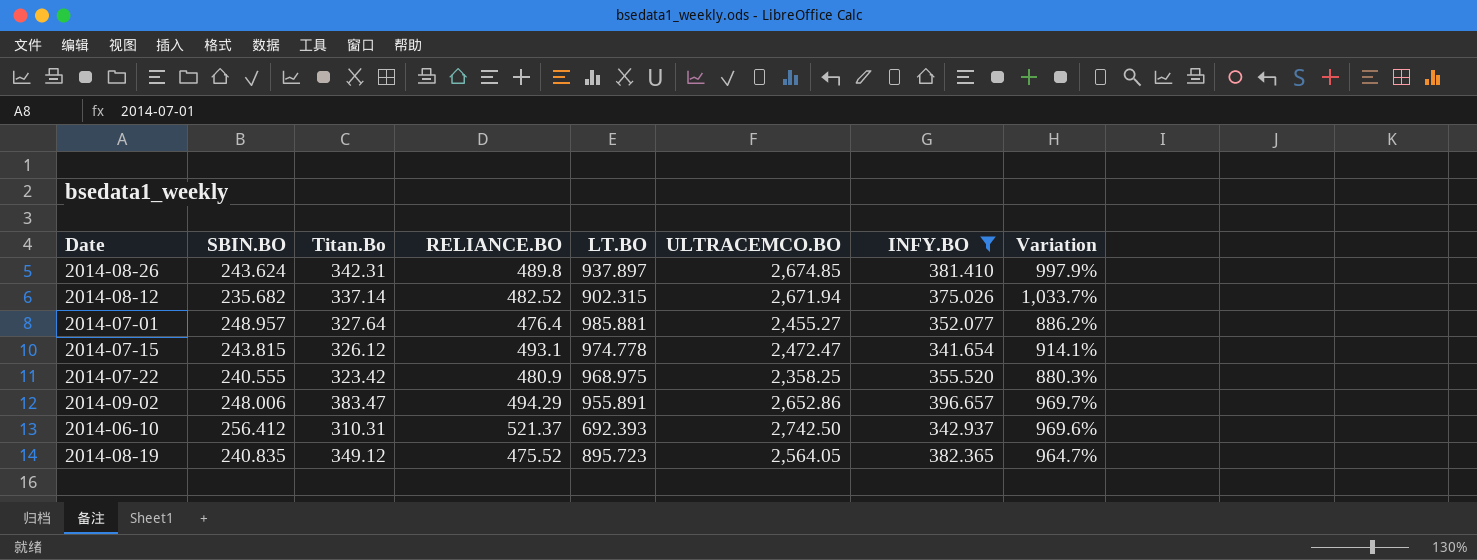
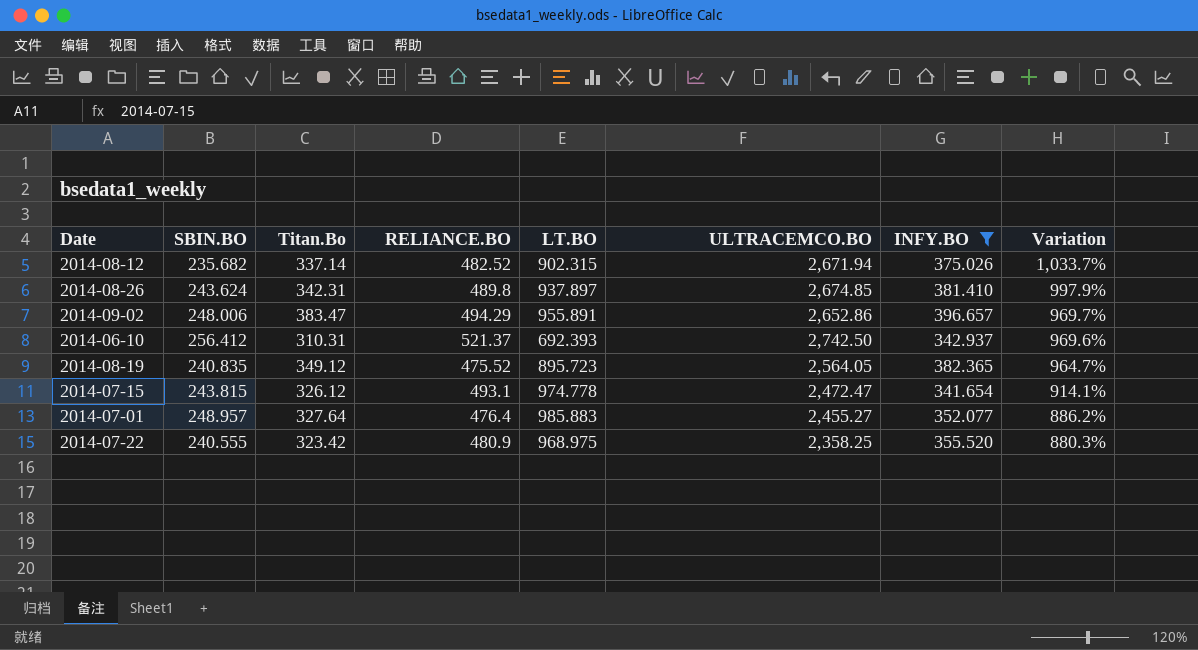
row order: none -> Variation descending
2014-07-01 | LT.BO: 985.881 -> 985.883

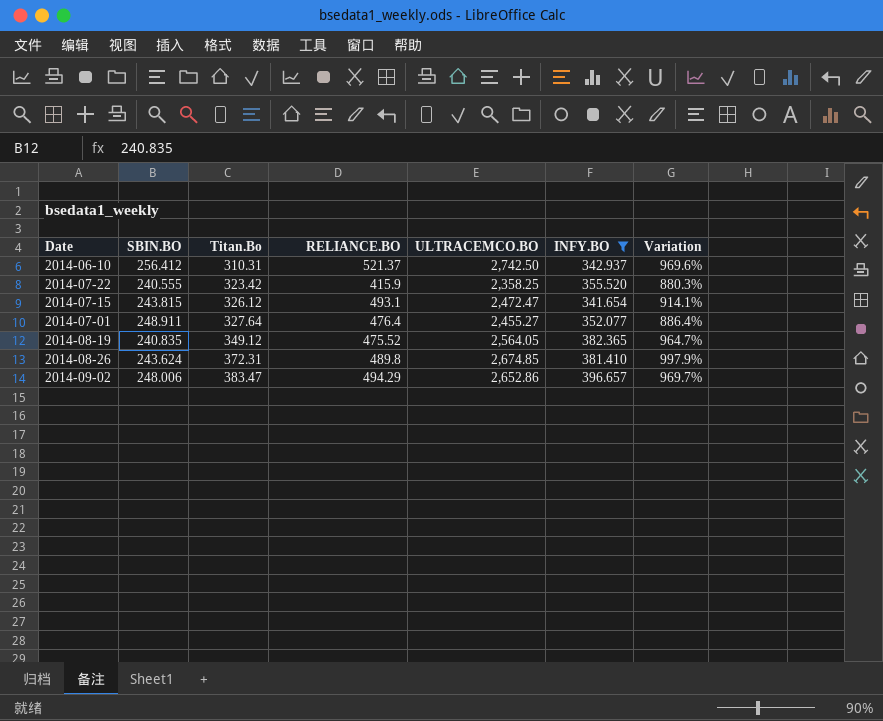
row order: Variation descending -> Titan.Bo ascending
column LT.BO | position: 5 -> none
row 2014-08-12: 235.682 | 337.14 | 482.52 | 902.315 | 2,671.94 | 375.026 | 1,033.7% -> none
2014-07-22 | RELIANCE.BO: 480.9 -> 415.9
2014-07-01 | SBIN.BO: 248.957 -> 248.911
2014-07-01 | Variation: 886.2% -> 886.4%
2014-08-26 | Titan.Bo: 342.31 -> 372.31

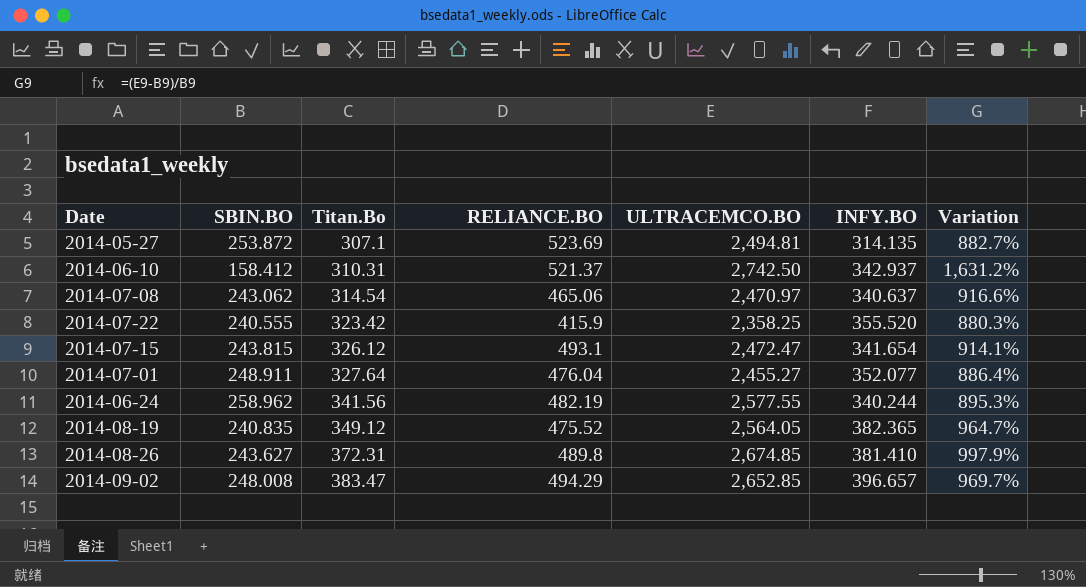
filter: INFY.BO >= 341.654 -> none
2014-06-10 | SBIN.BO: 256.412 -> 158.412
2014-06-10 | Variation: 969.6% -> 1,631.2%
2014-07-01 | RELIANCE.BO: 476.4 -> 476.04
2014-08-26 | SBIN.BO: 243.624 -> 243.627
2014-09-02 | SBIN.BO: 248.006 -> 248.008
2014-09-02 | ULTRACEMCO.BO: 2,652.86 -> 2,652.85

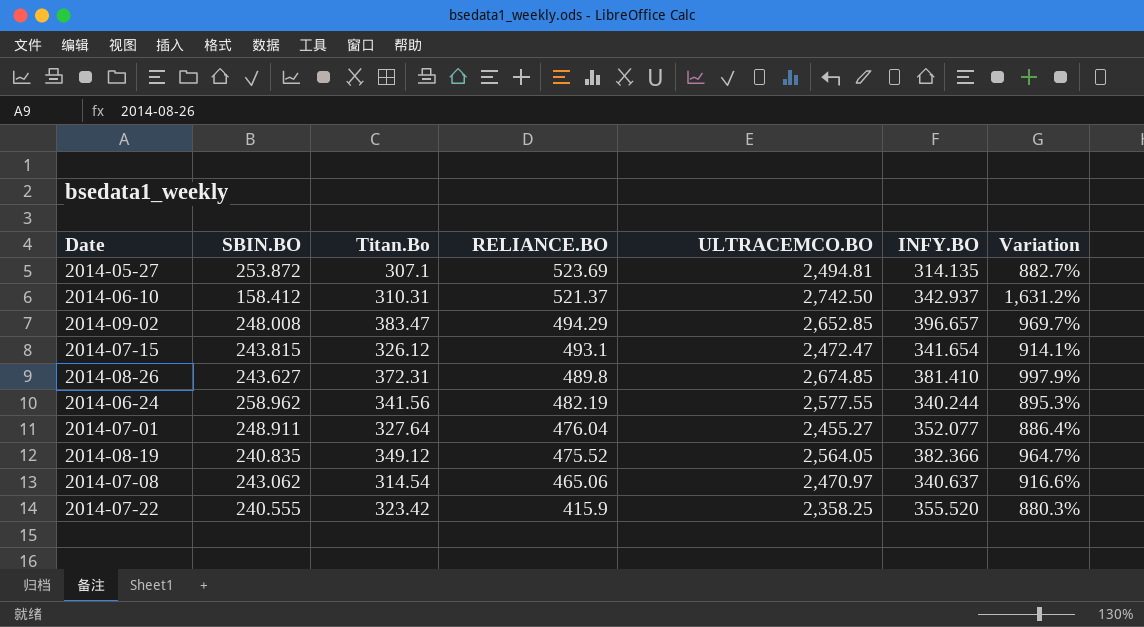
row order: Titan.Bo ascending -> RELIANCE.BO descending
2014-08-19 | INFY.BO: 382.365 -> 382.366

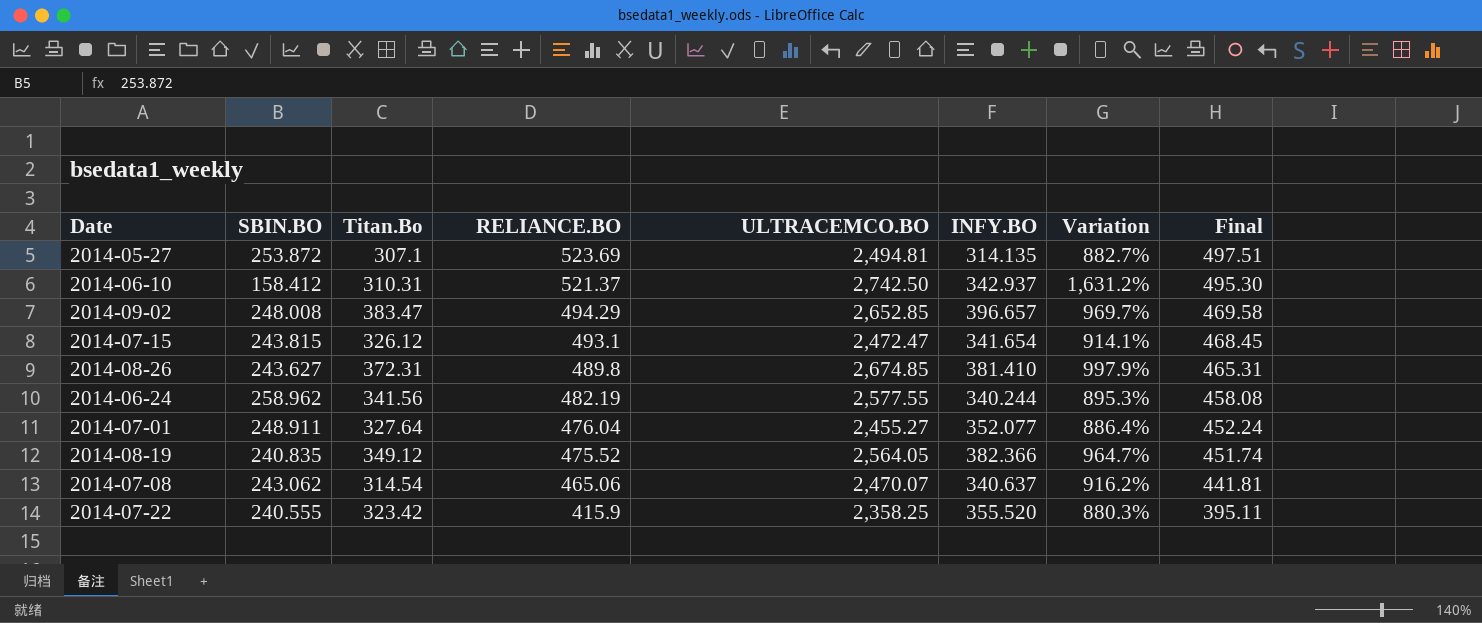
column Final | formula: none -> [RELIANCE.BO] * 0.95
2014-07-08 | ULTRACEMCO.BO: 2,470.97 -> 2,470.07
2014-07-08 | Variation: 916.6% -> 916.2%

